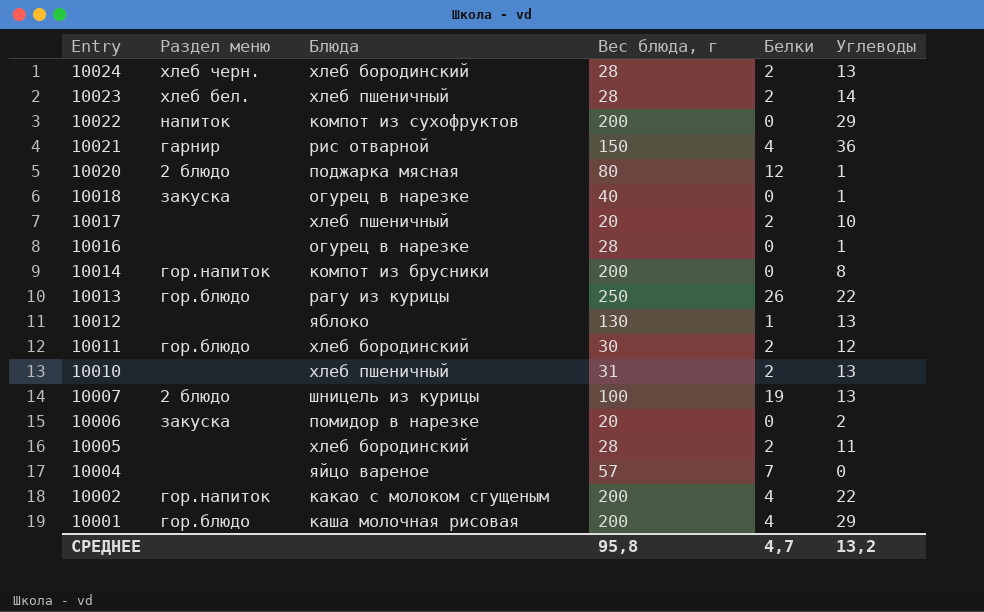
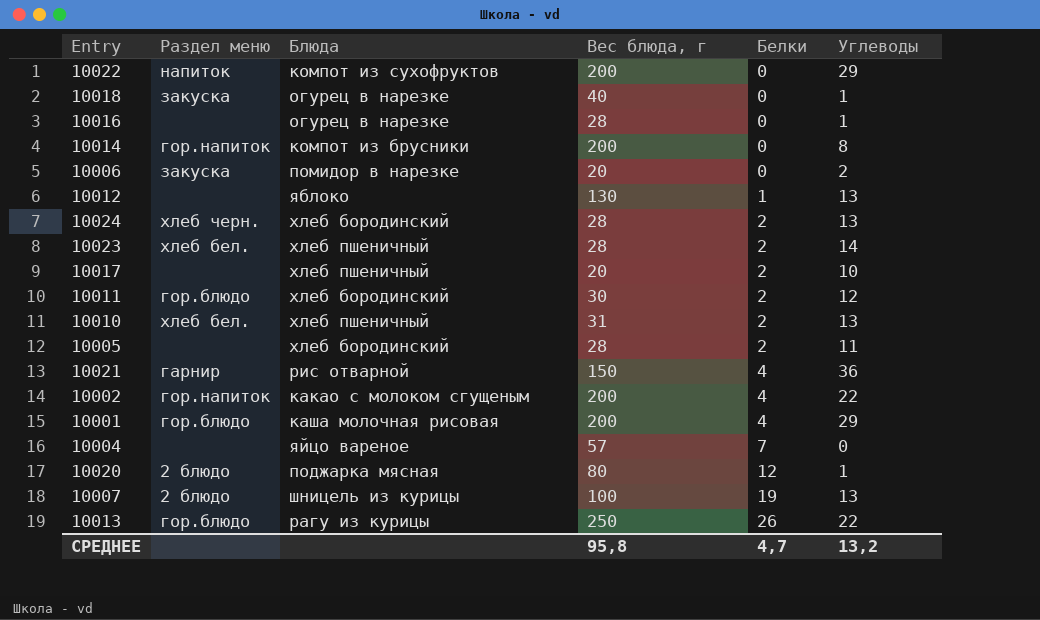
row order: Entry descending -> Белки ascending
10010 | Раздел меню: none -> хлеб бел.

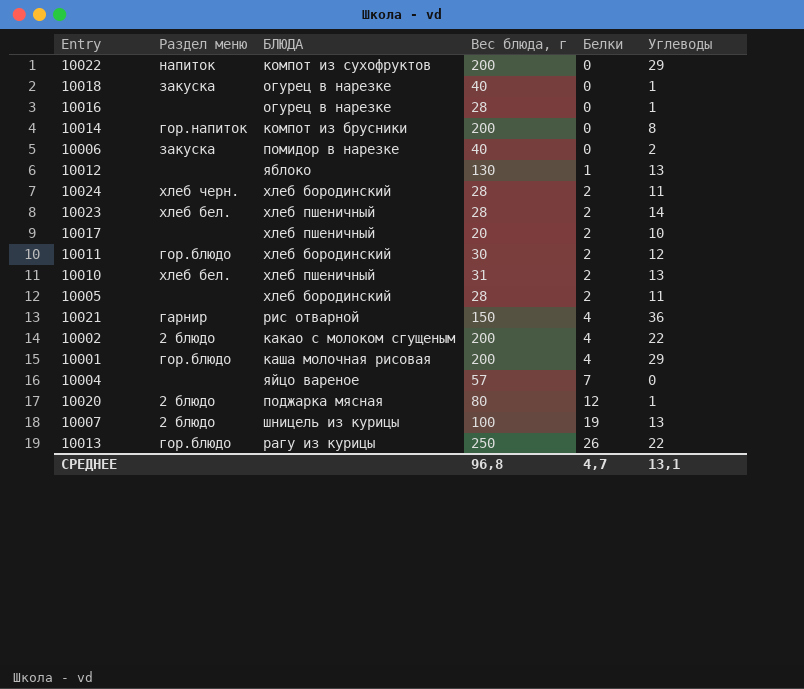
column name: Блюда -> БЛЮДА
10006 | Вес блюда, г: 20 -> 40
10024 | Углеводы: 13 -> 11
10002 | Раздел меню: гор.напиток -> 2 блюдо
СРЕДНЕЕ | Вес блюда, г: 95,8 -> 96,8
СРЕДНЕЕ | Углеводы: 13,2 -> 13,1

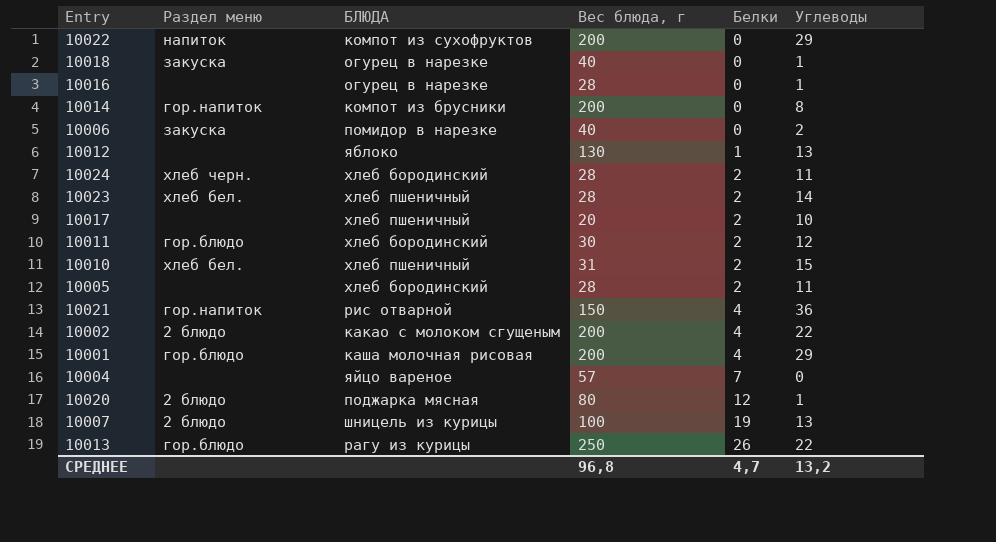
10010 | Углеводы: 13 -> 15
10021 | Раздел меню: гарнир -> гор.напиток
СРЕДНЕЕ | Углеводы: 13,1 -> 13,2

